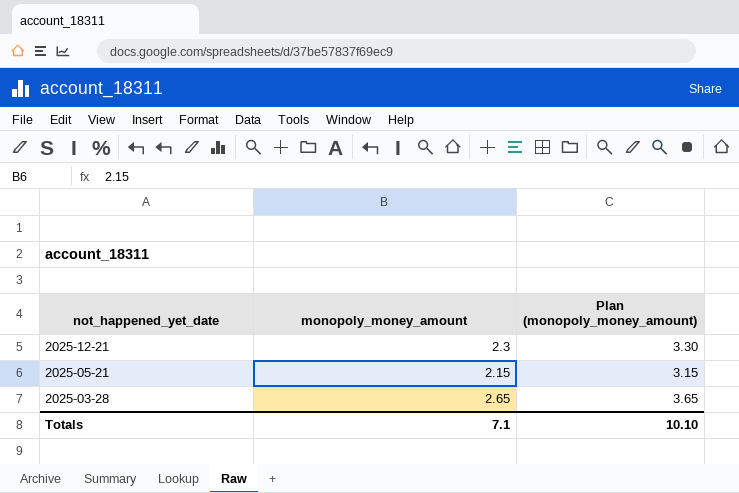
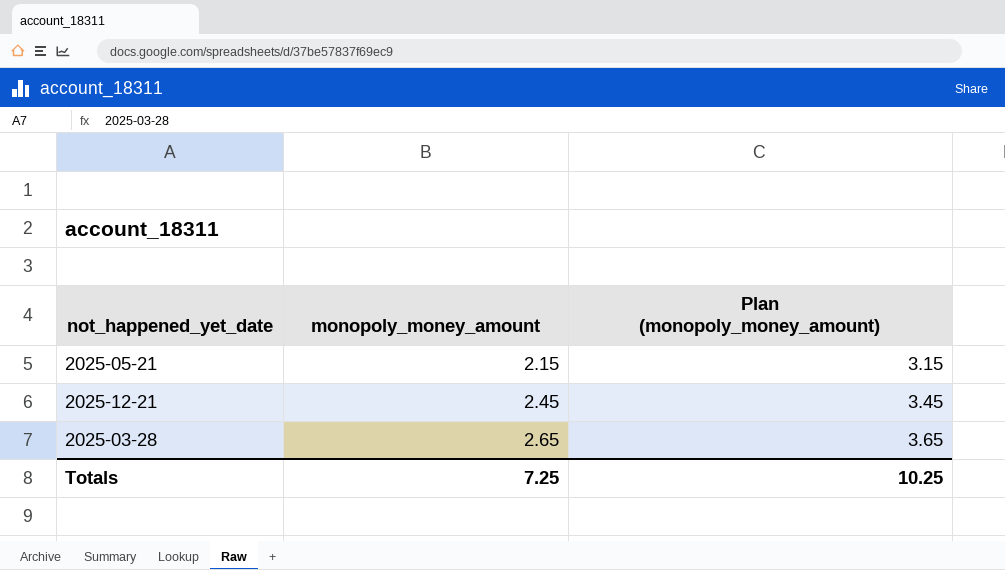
row order: not_happened_yet_date descending -> monopoly_money_amount ascending
2025-12-21 | monopoly_money_amount: 2.3 -> 2.45
2025-12-21 | Plan (monopoly_money_amount): 3.30 -> 3.45
Totals | monopoly_money_amount: 7.1 -> 7.25
Totals | Plan (monopoly_money_amount): 10.10 -> 10.25

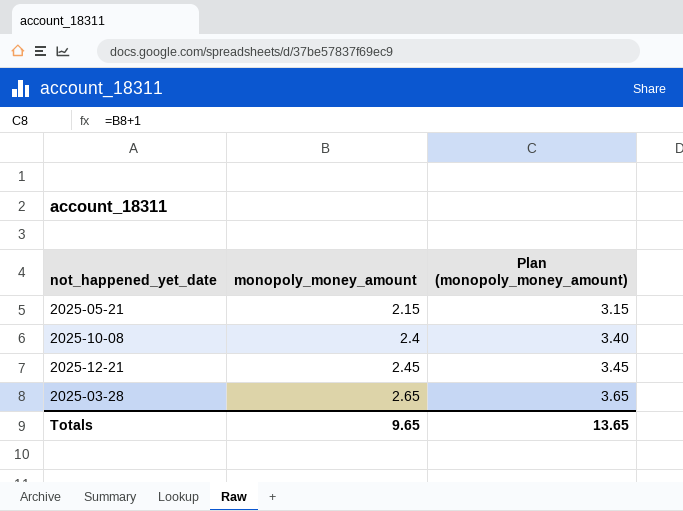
row 2025-10-08: none -> 2.4 | 3.40
Totals | monopoly_money_amount: 7.25 -> 9.65
Totals | Plan (monopoly_money_amount): 10.25 -> 13.65

